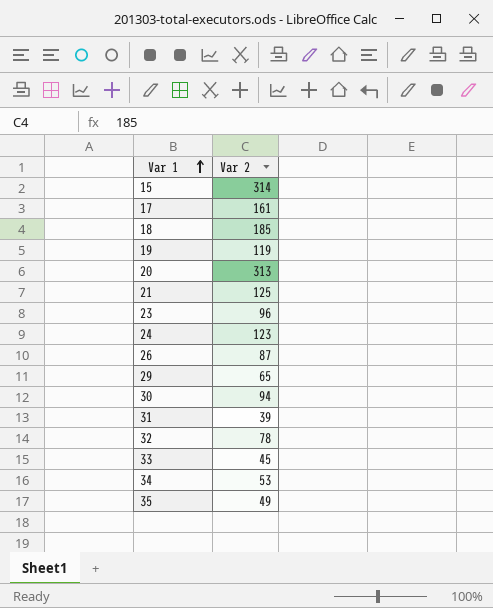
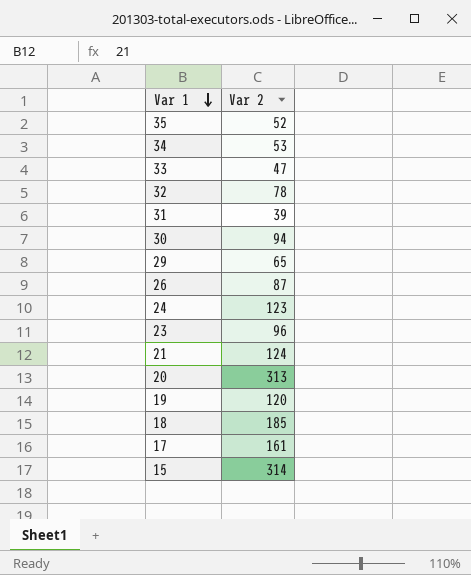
row order: Var 1 ascending -> Var 1 descending
35 | Var 2: 49 -> 52
33 | Var 2: 45 -> 47
21 | Var 2: 125 -> 124
19 | Var 2: 119 -> 120

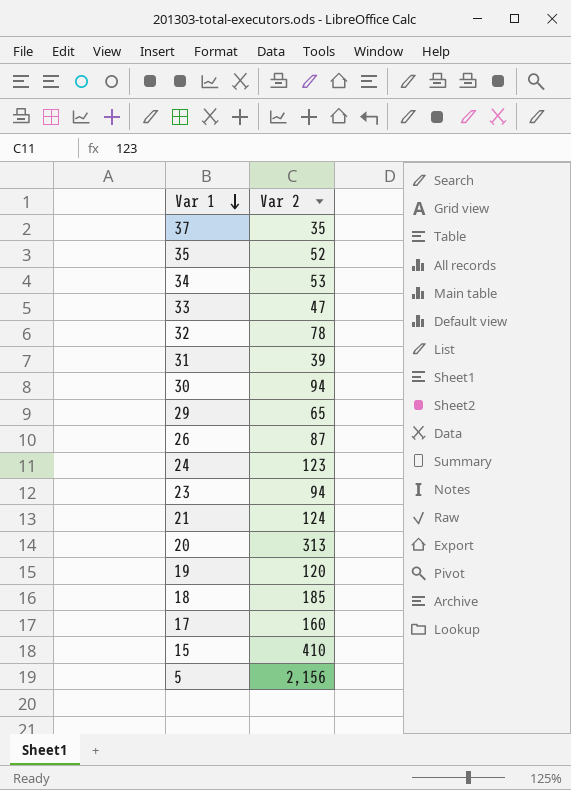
row 37: none -> 35
23 | Var 2: 96 -> 94
17 | Var 2: 161 -> 160
15 | Var 2: 314 -> 410
row 5: none -> 2,156

